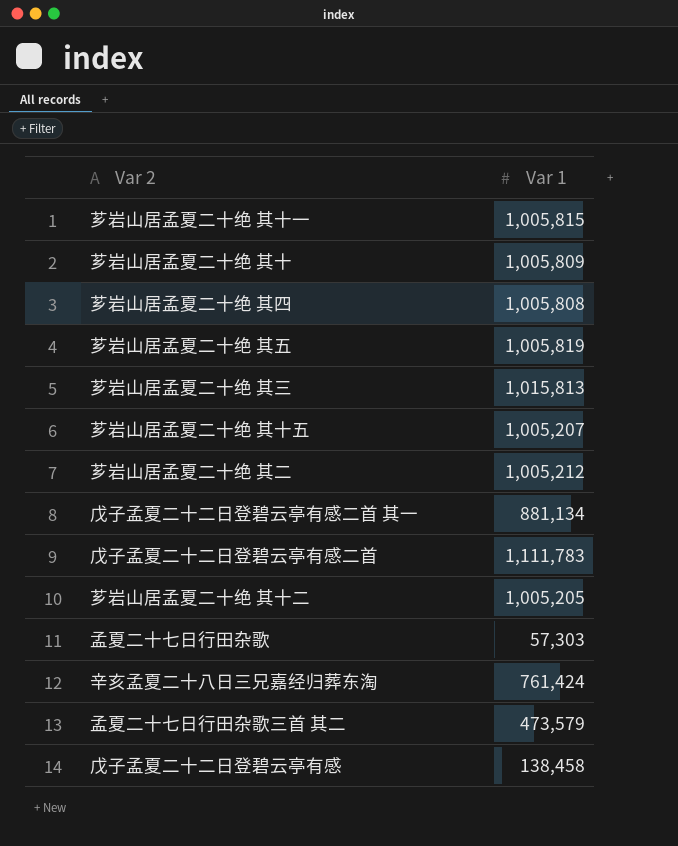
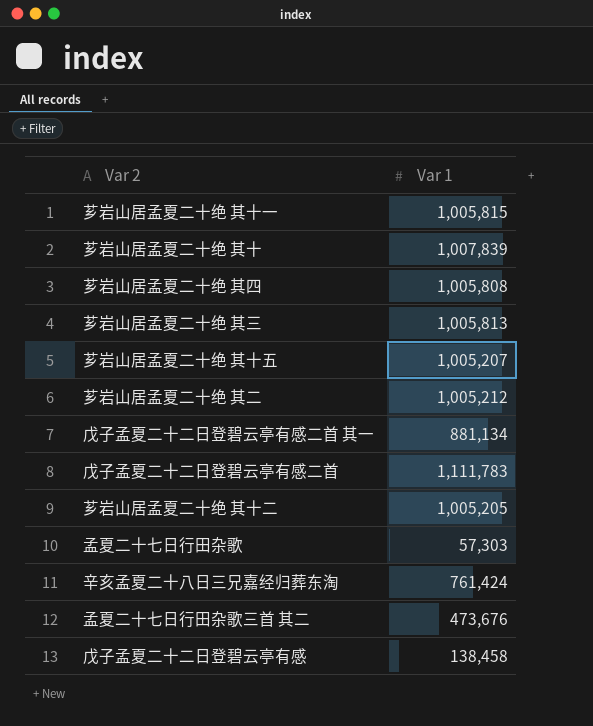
row 芗岩山居孟夏二十绝 其五: 1,005,819 -> none
芗岩山居孟夏二十绝 其十 | Var 1: 1,005,809 -> 1,007,839
芗岩山居孟夏二十绝 其三 | Var 1: 1,015,813 -> 1,005,813
孟夏二十七日行田杂歌三首 其二 | Var 1: 473,579 -> 473,676

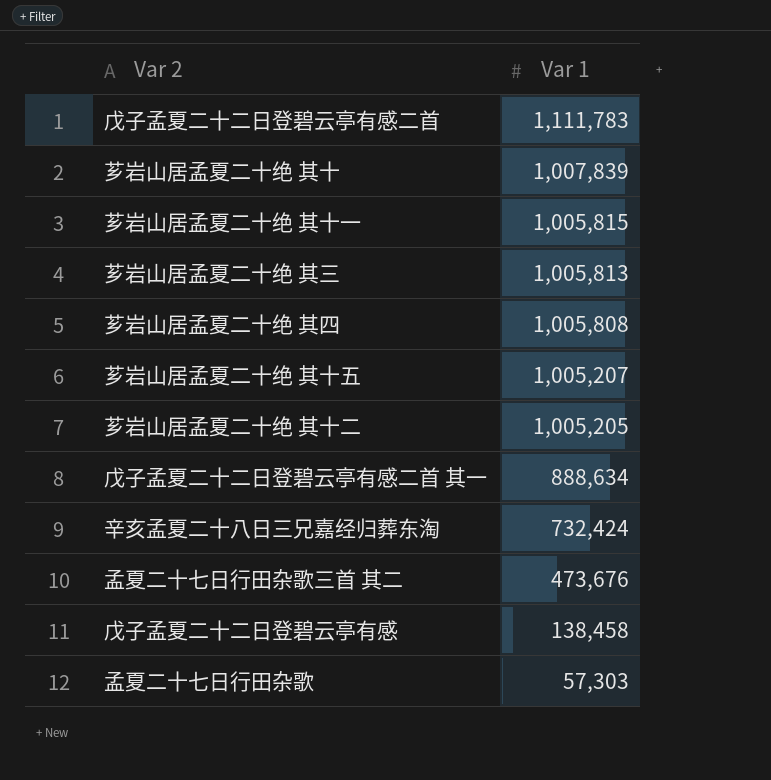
row order: none -> Var 1 descending
row 芗岩山居孟夏二十绝 其二: 1,005,212 -> none
戊子孟夏二十二日登碧云亭有感二首 其一 | Var 1: 881,134 -> 888,634
辛亥孟夏二十八日三兄嘉经归葬东淘 | Var 1: 761,424 -> 732,424

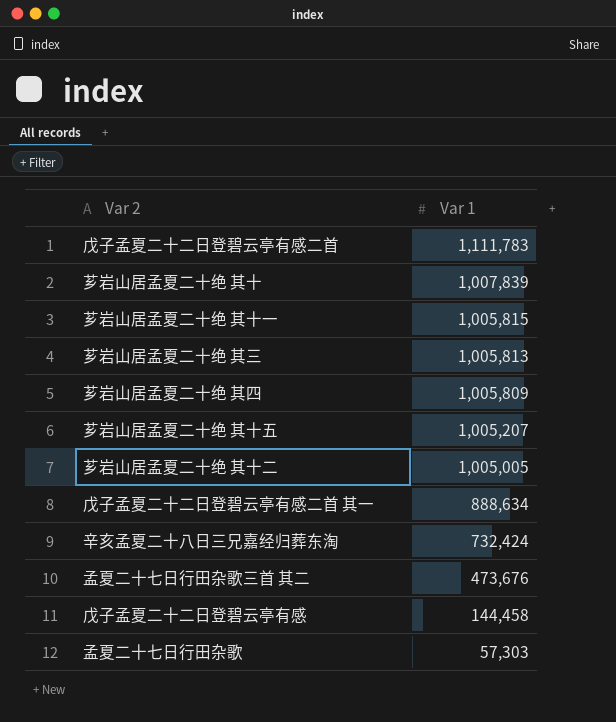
芗岩山居孟夏二十绝 其四 | Var 1: 1,005,808 -> 1,005,809
芗岩山居孟夏二十绝 其十二 | Var 1: 1,005,205 -> 1,005,005
戊子孟夏二十二日登碧云亭有感 | Var 1: 138,458 -> 144,458

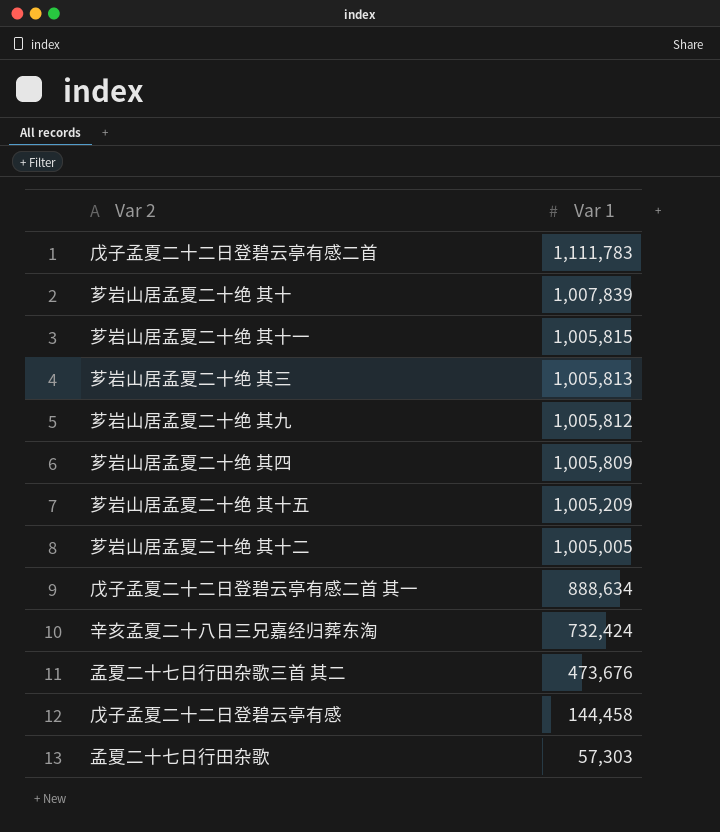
row 芗岩山居孟夏二十绝 其九: none -> 1,005,812
芗岩山居孟夏二十绝 其十五 | Var 1: 1,005,207 -> 1,005,209

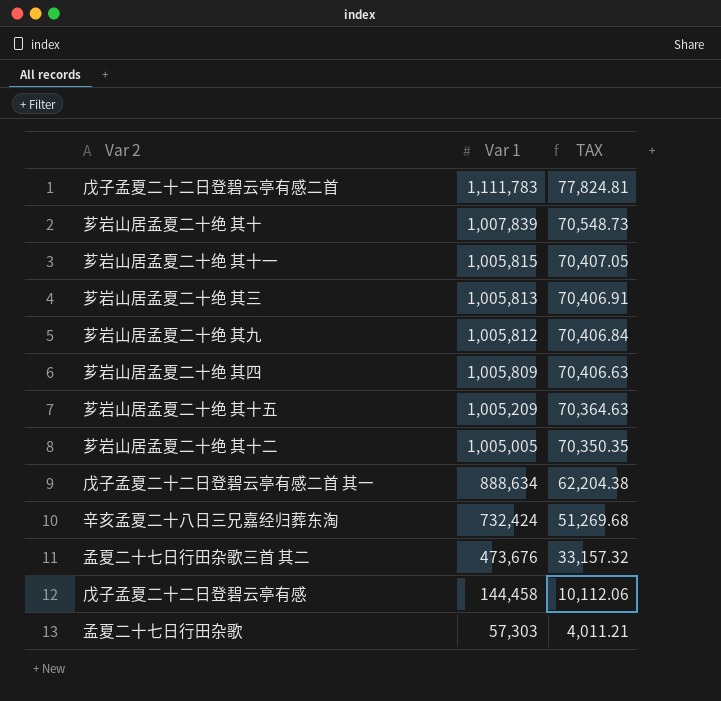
column TAX | formula: none -> [Var 1] * 0.07

